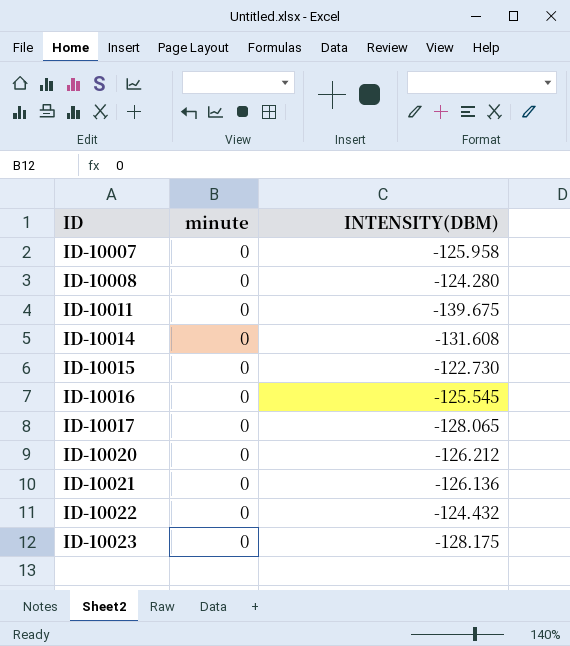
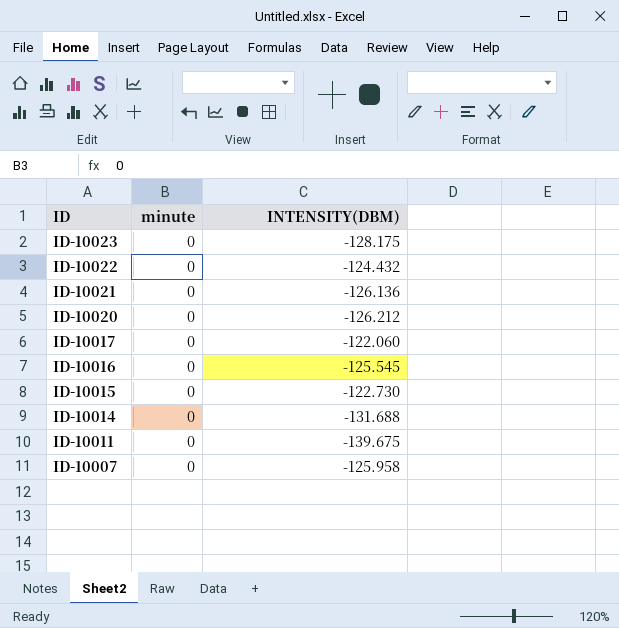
row order: ID ascending -> ID descending
row ID-10008: 0 | -124.280 -> none
ID-10017 | INTENSITY(DBM): -128.065 -> -122.060
ID-10014 | INTENSITY(DBM): -131.608 -> -131.688

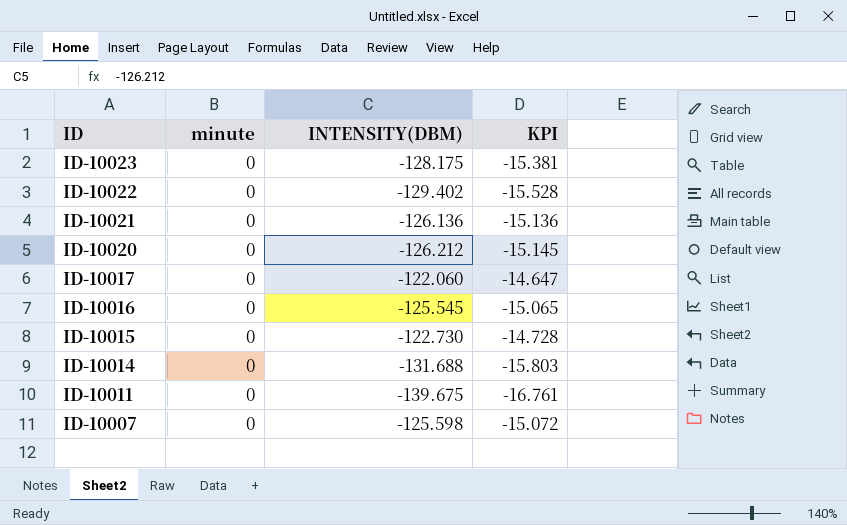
column KPI | formula: none -> [INTENSITY(DBM)] * 0.12
ID-10022 | INTENSITY(DBM): -124.432 -> -129.402
ID-10007 | INTENSITY(DBM): -125.958 -> -125.598

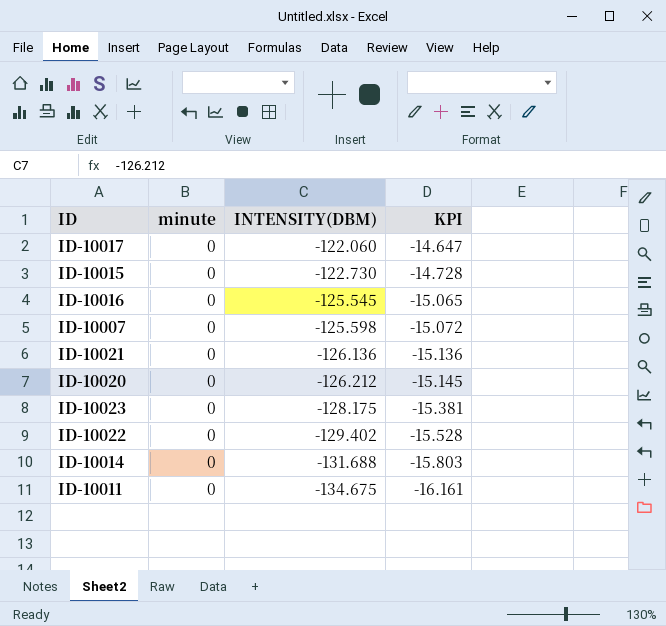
row order: ID descending -> INTENSITY(DBM) descending
ID-10011 | INTENSITY(DBM): -139.675 -> -134.675
ID-10011 | KPI: -16.761 -> -16.161

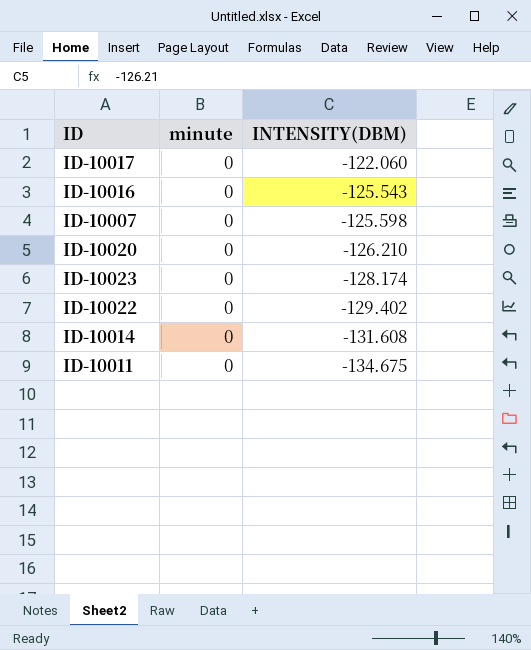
column KPI | formula: [INTENSITY(DBM)] * 0.12 -> none
row ID-10015: 0 | -122.730 | -14.728 -> none
row ID-10021: 0 | -126.136 | -15.136 -> none
ID-10016 | INTENSITY(DBM): -125.545 -> -125.543
ID-10020 | INTENSITY(DBM): -126.212 -> -126.210
ID-10023 | INTENSITY(DBM): -128.175 -> -128.174
ID-10014 | INTENSITY(DBM): -131.688 -> -131.608

